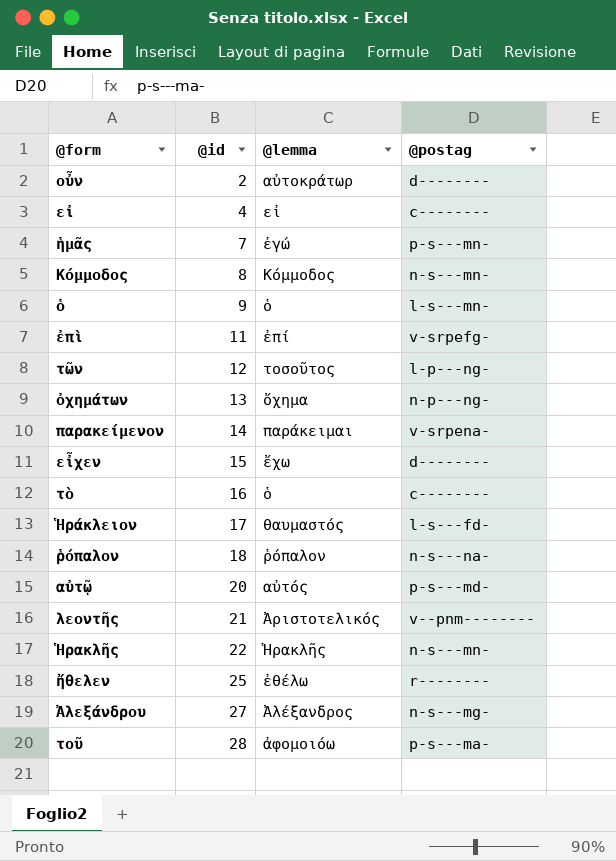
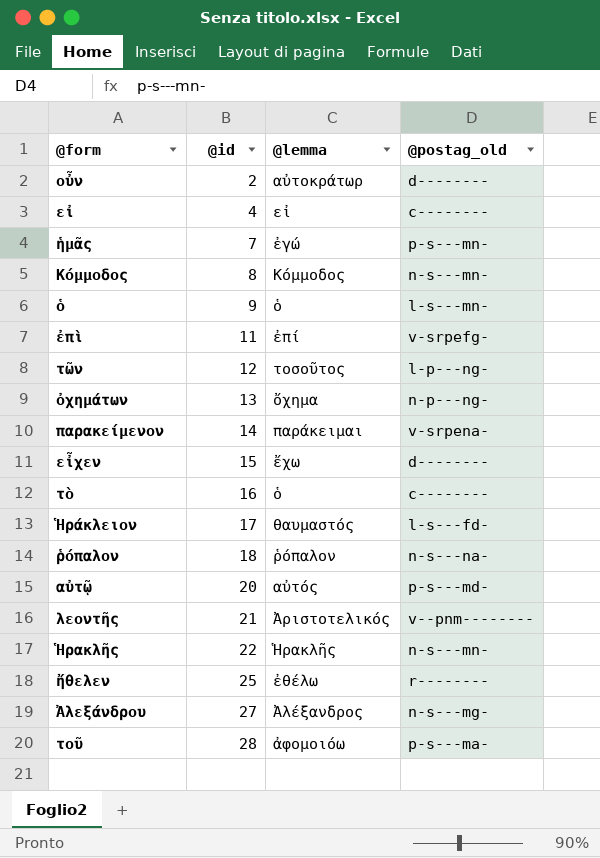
column name: @postag -> @postag_old

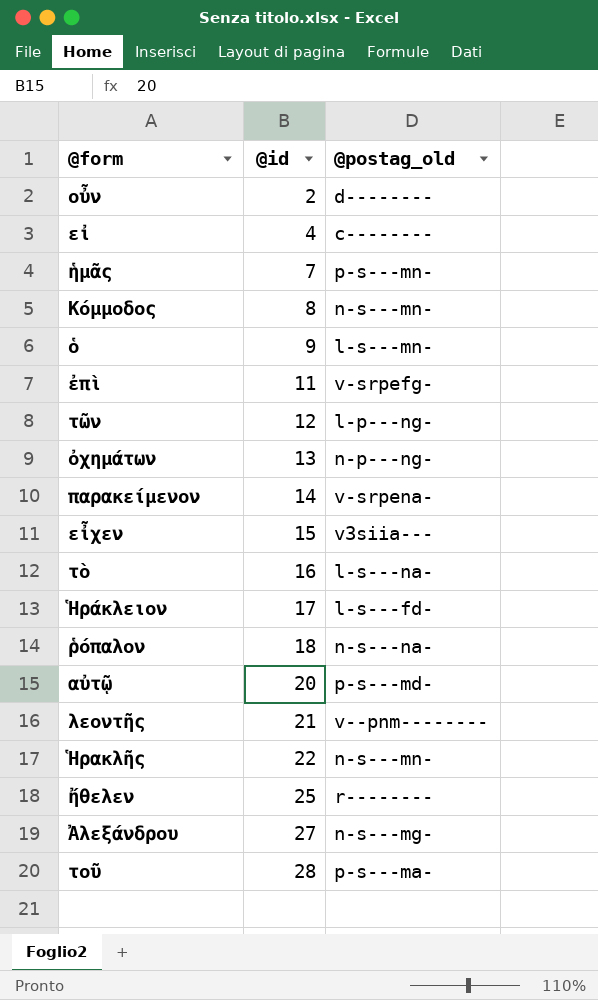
column @lemma | position: 3 -> none
εἶχεν | @postag_old: d-------- -> v3siia---
τὸ | @postag_old: c-------- -> l-s---na-

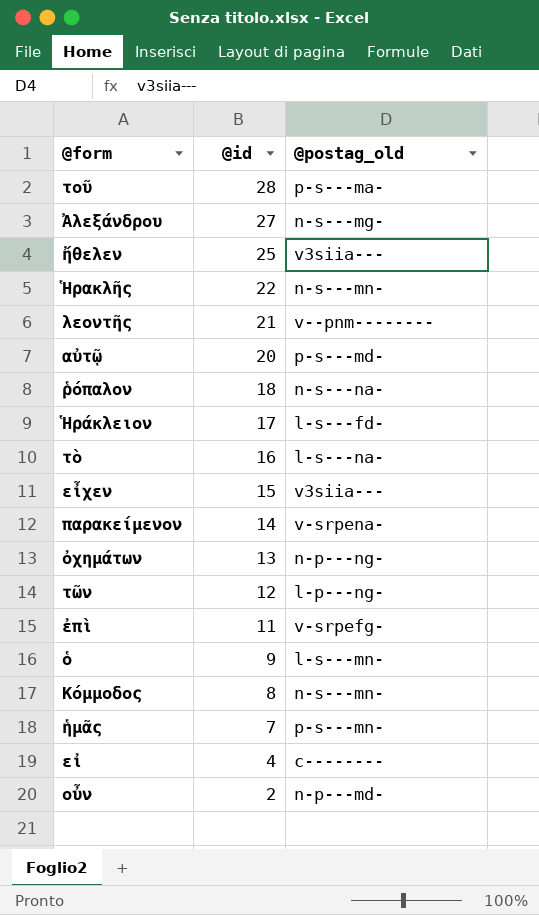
row order: @id ascending -> @id descending
ἤθελεν | @postag_old: r-------- -> v3siia---
οὖν | @postag_old: d-------- -> n-p---md-

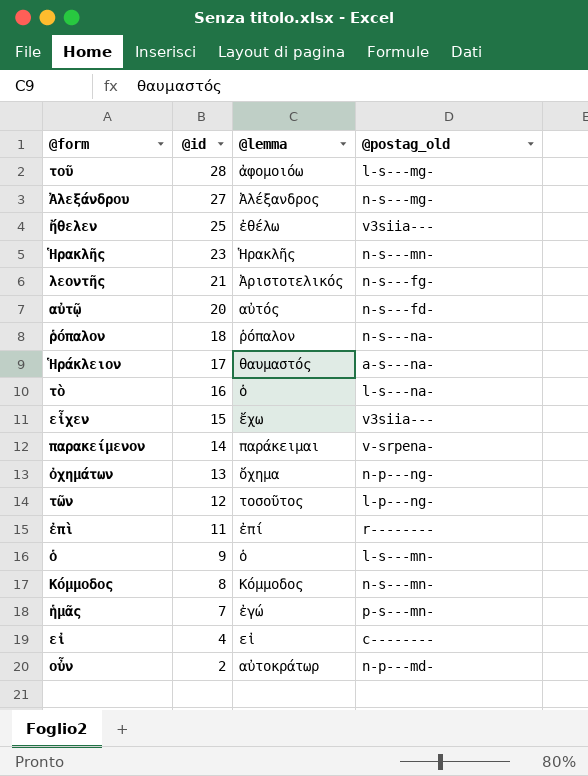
column @lemma | position: none -> 3
τοῦ | @postag_old: p-s---ma- -> l-s---mg-
Ἡρακλῆς | @id: 22 -> 23
λεοντῆς | @postag_old: v--pnm-------- -> n-s---fg-
αὐτῷ | @postag_old: p-s---md- -> n-s---fd-
Ἡράκλειον | @postag_old: l-s---fd- -> a-s---na-
ἐπὶ | @postag_old: v-srpefg- -> r--------

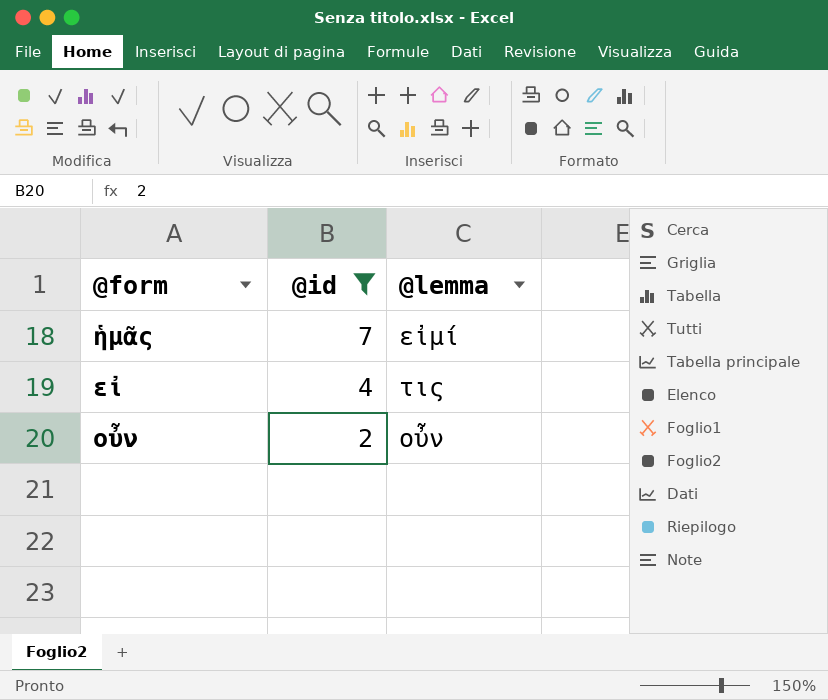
filter: none -> @id <= 7
column @postag_old | position: 4 -> none
ἡμᾶς | @lemma: ἐγώ -> εἰμί
εἰ | @lemma: εἰ -> τις
οὖν | @lemma: αὐτοκράτωρ -> οὖν

